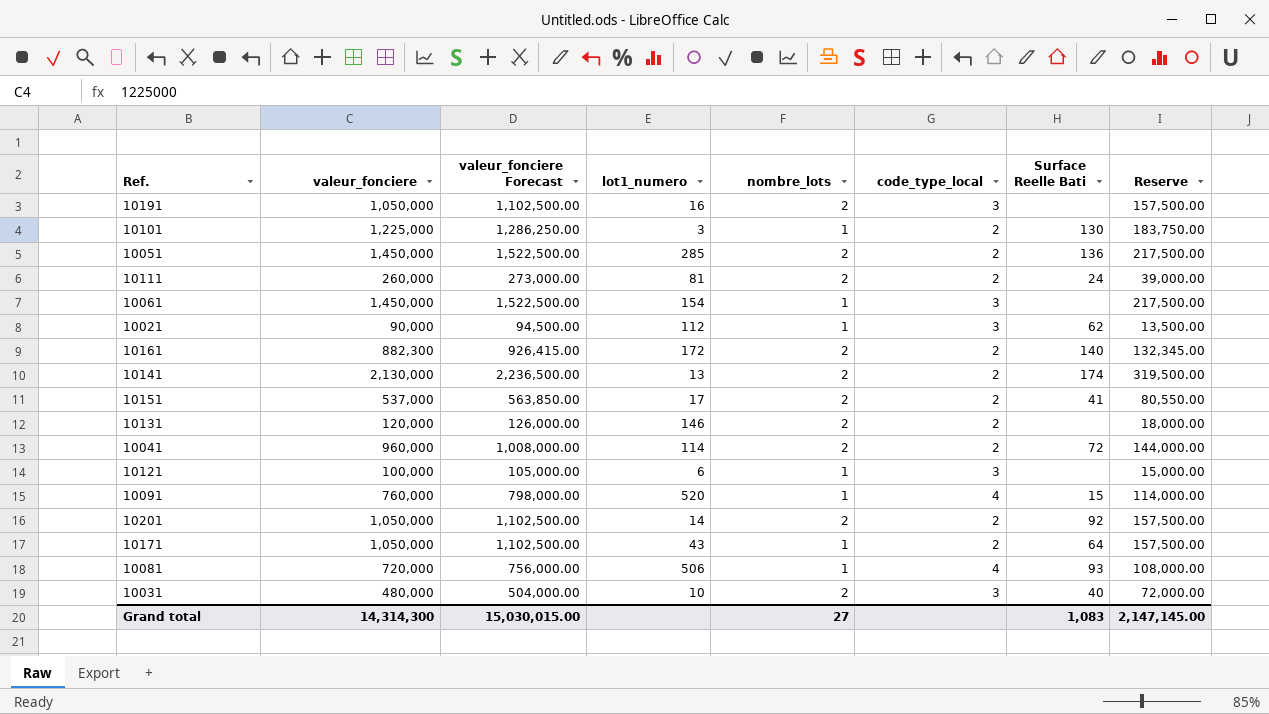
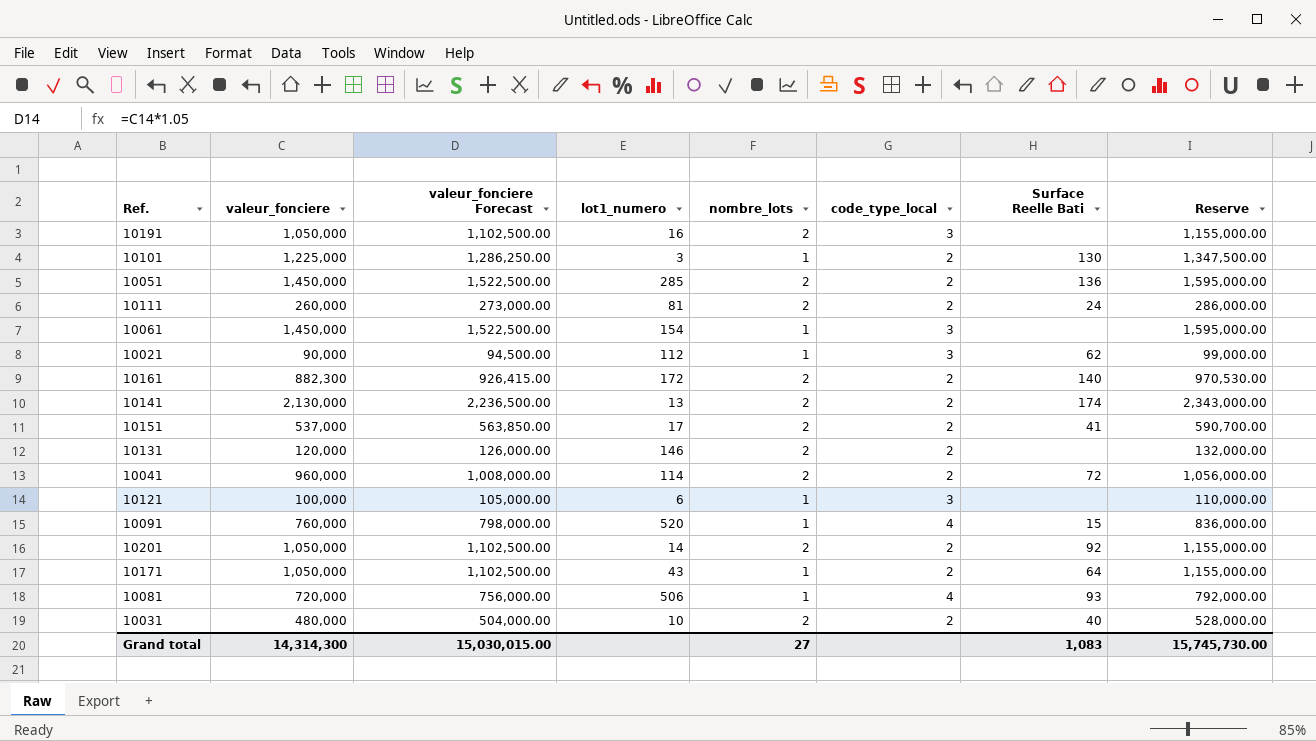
column Reserve | formula: [valeur_fonciere] * 0.15 -> [valeur_fonciere] * 1.1
10031 | code_type_local: 3 -> 2
Grand total | Reserve: 2,147,145.00 -> 15,745,730.00

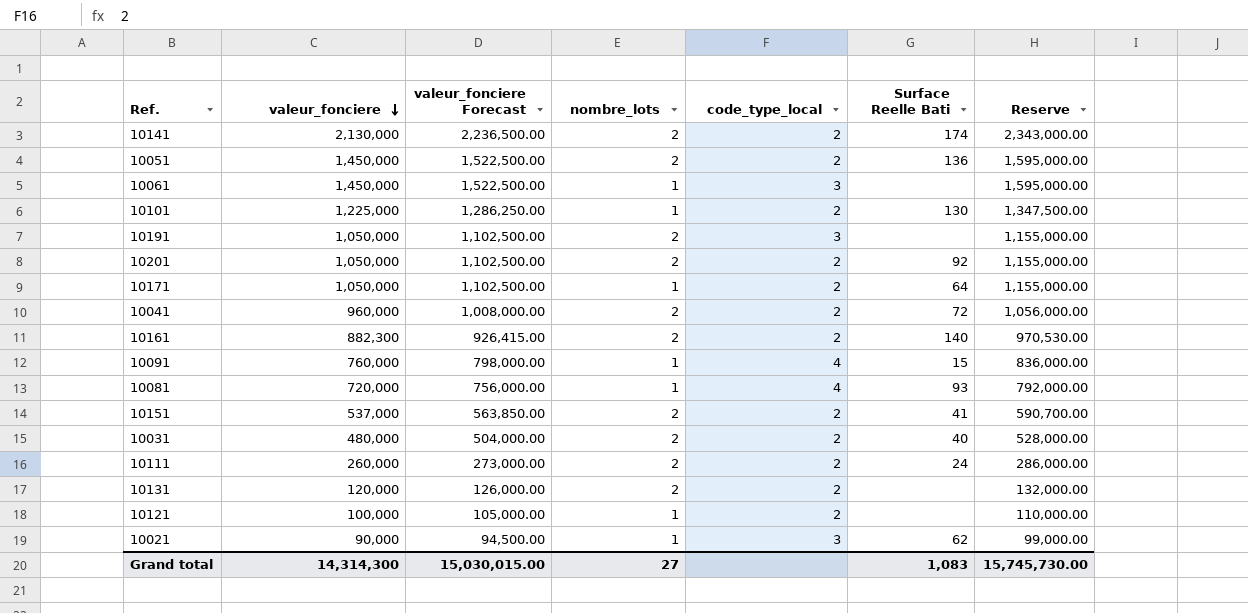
row order: none -> valeur_fonciere descending
column lot1_numero | position: 4 -> none
10121 | code_type_local: 3 -> 2

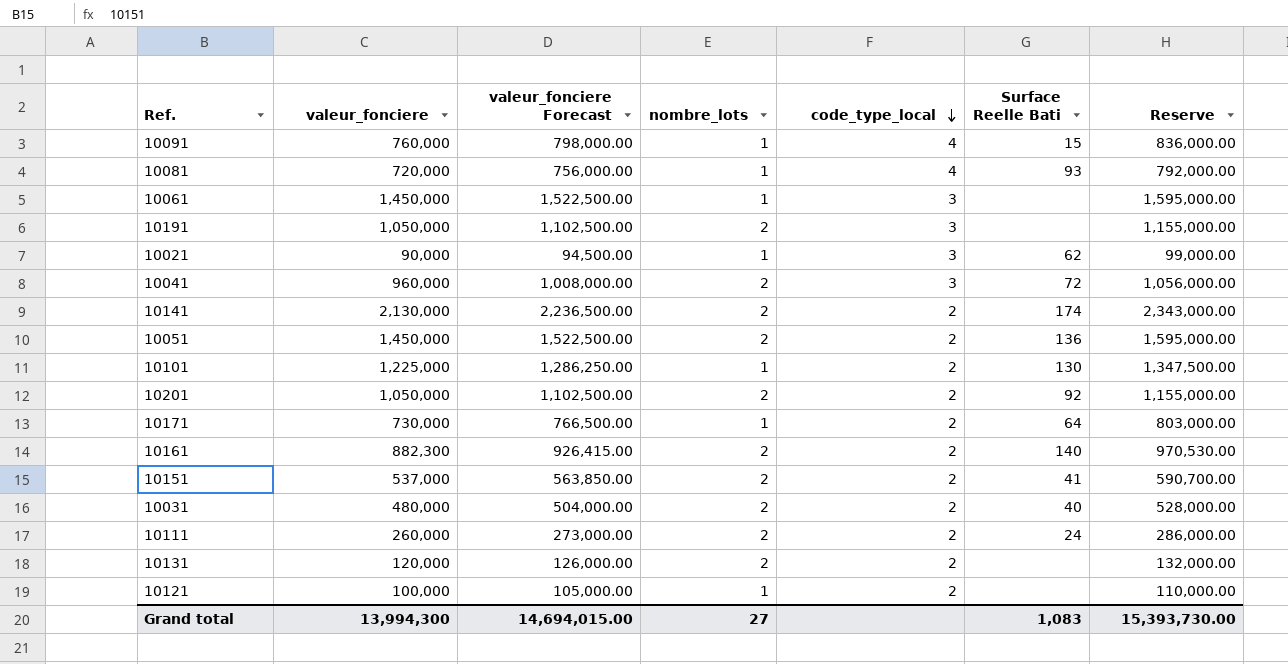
row order: valeur_fonciere descending -> code_type_local descending
10041 | code_type_local: 2 -> 3
10171 | valeur_fonciere: 1,050,000 -> 730,000
10171 | valeur_fonciere Forecast: 1,102,500.00 -> 766,500.00
10171 | Reserve: 1,155,000.00 -> 803,000.00
Grand total | valeur_fonciere: 14,314,300 -> 13,994,300
Grand total | valeur_fonciere Forecast: 15,030,015.00 -> 14,694,015.00
Grand total | Reserve: 15,745,730.00 -> 15,393,730.00

